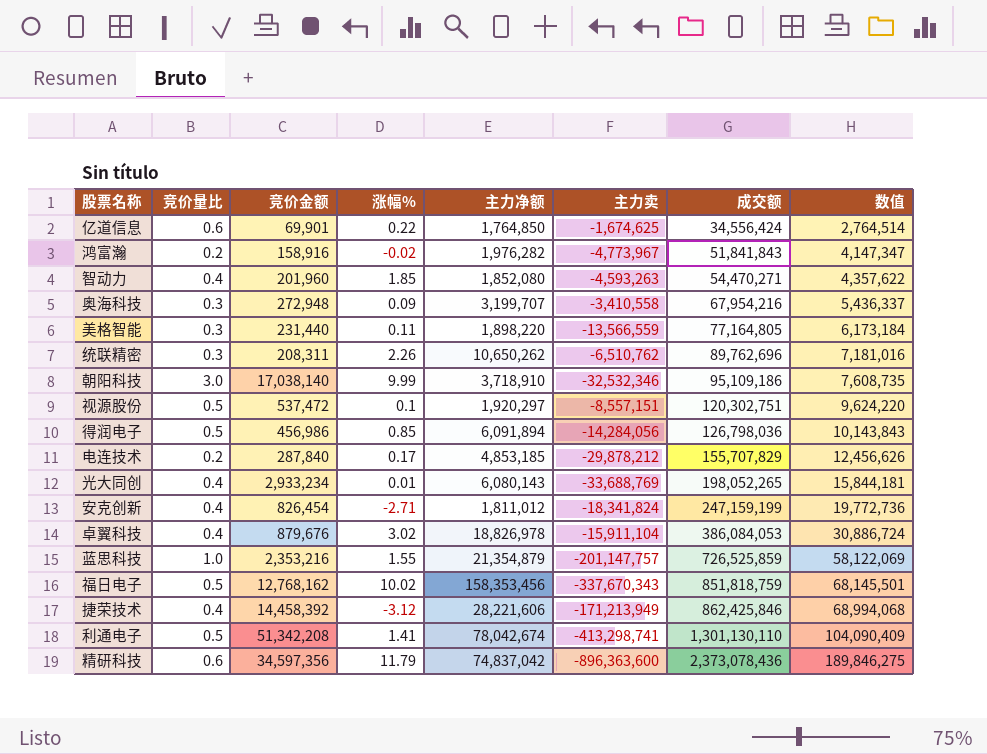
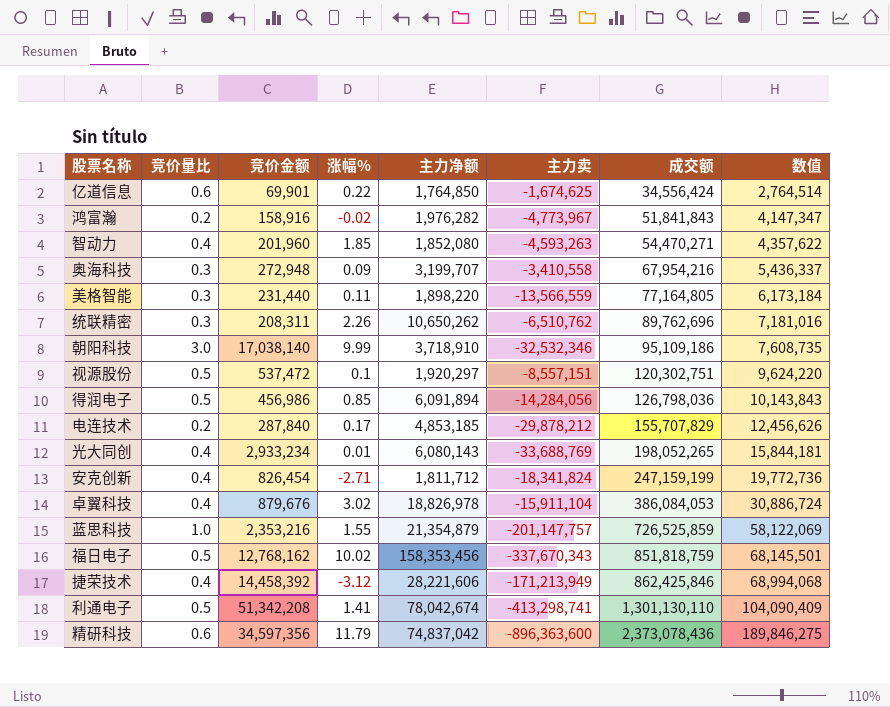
安克创新 | 主力净额: 1,811,012 -> 1,811,712

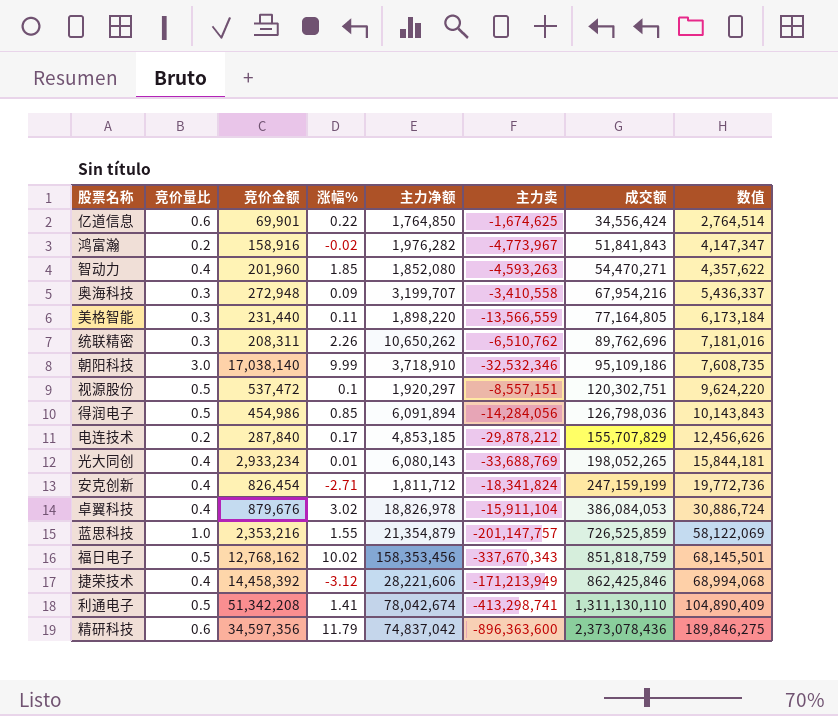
得润电子 | 竞价金额: 456,986 -> 454,986
利通电子 | 成交额: 1,301,130,110 -> 1,311,130,110
利通电子 | 数值: 104,090,409 -> 104,890,409

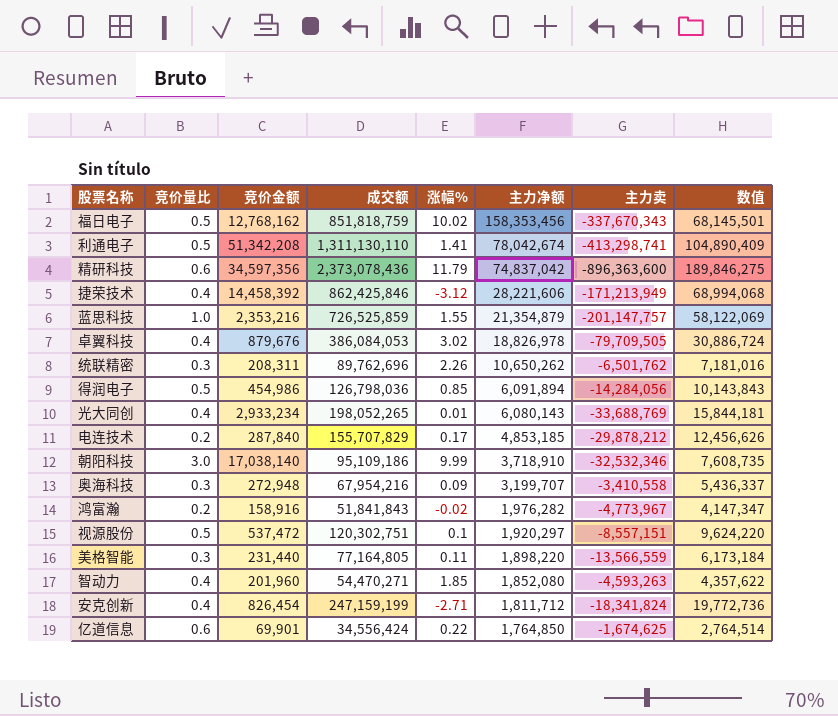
row order: 成交额 ascending -> 主力净额 descending
column 成交额 | position: 7 -> 4
卓翼科技 | 主力卖: -15,911,104 -> -79,709,505
统联精密 | 主力卖: -6,510,762 -> -6,501,762

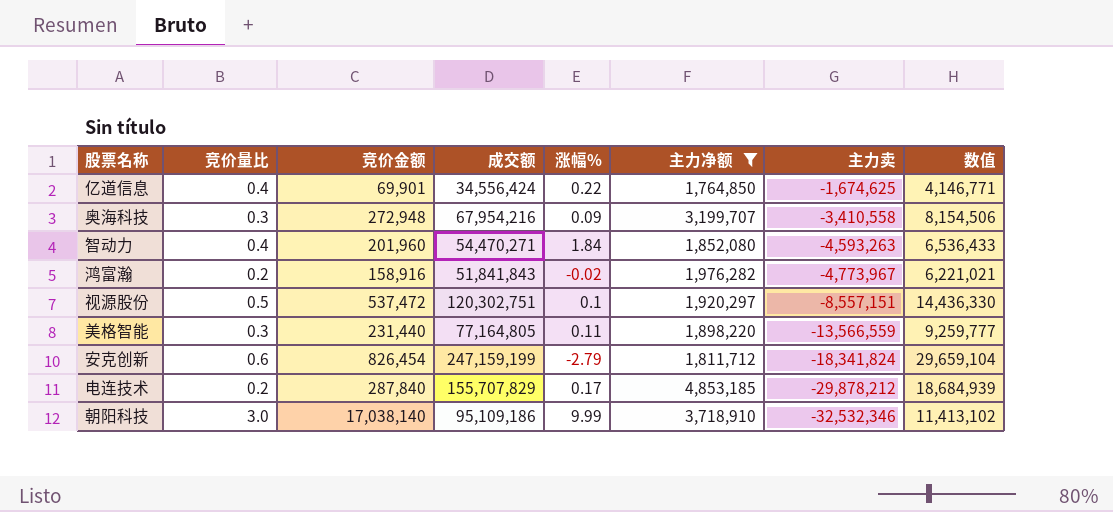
filter: none -> 主力净额 <= 4,853,185
row order: 主力净额 descending -> 主力卖 descending
column 数值 | formula: [成交额] * 0.08 -> [成交额] * 0.12
亿道信息 | 竞价量比: 0.6 -> 0.4
智动力 | 涨幅%: 1.85 -> 1.84
安克创新 | 竞价量比: 0.4 -> 0.6
安克创新 | 涨幅%: -2.71 -> -2.79

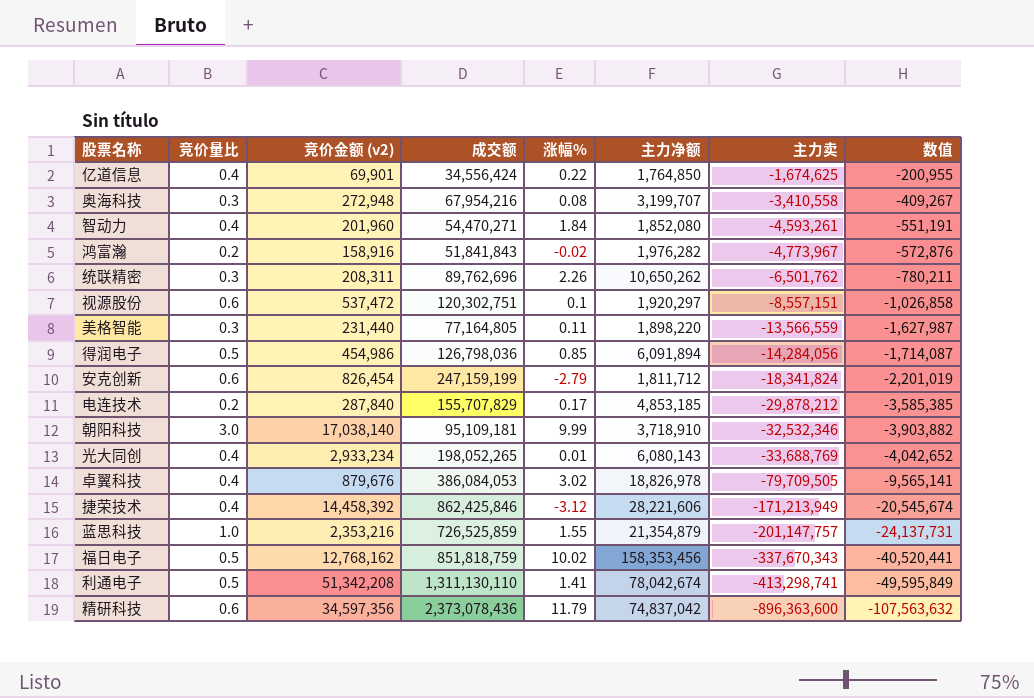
filter: 主力净额 <= 4,853,185 -> none
column name: 竞价金额 -> 竞价金额 (v2)
column 数值 | formula: [成交额] * 0.12 -> [主力卖] * 0.12
奥海科技 | 涨幅%: 0.09 -> 0.08
智动力 | 主力卖: -4,593,263 -> -4,593,261
视源股份 | 竞价量比: 0.5 -> 0.6
朝阳科技 | 成交额: 95,109,186 -> 95,109,181

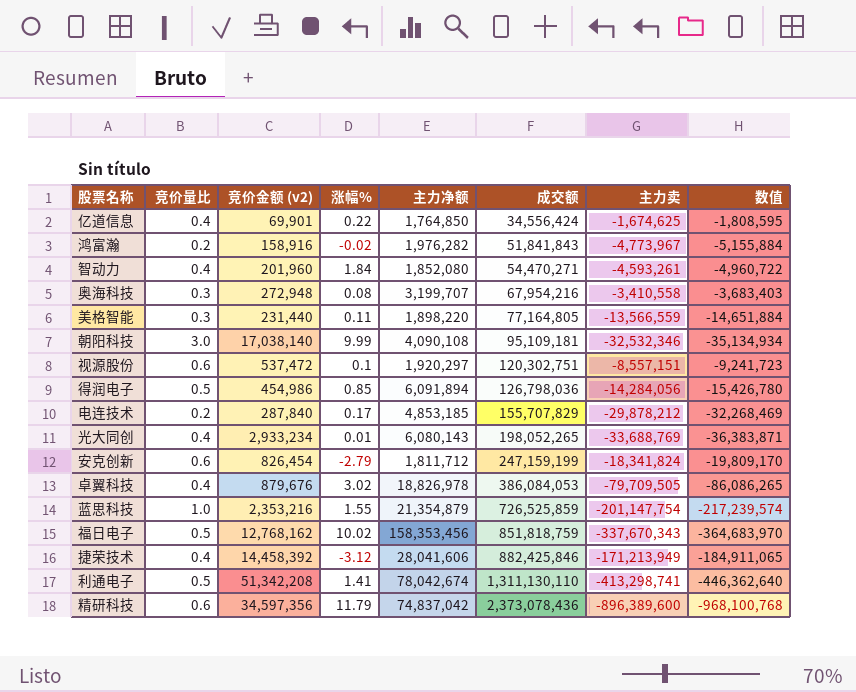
row order: 主力卖 descending -> 成交额 ascending
column 成交额 | position: 4 -> 6
column 数值 | formula: [主力卖] * 0.12 -> [主力卖] * 1.08
row 统联精密: 0.3 | 208,311 | 89,762,696 | 2.26 | 10,650,262 | -6,501,762 | -780,211 -> none
朝阳科技 | 主力净额: 3,718,910 -> 4,090,108
蓝思科技 | 主力卖: -201,147,757 -> -201,147,754
捷荣技术 | 主力净额: 28,221,606 -> 28,041,606
捷荣技术 | 成交额: 862,425,846 -> 882,425,846
精研科技 | 主力卖: -896,363,600 -> -896,389,600

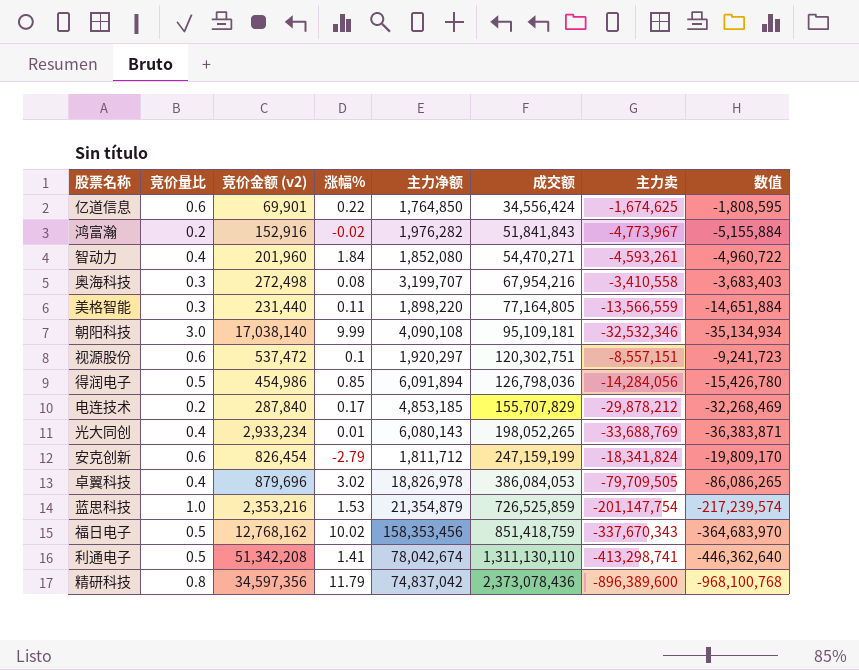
row 捷荣技术: 0.4 | 14,458,392 | -3.12 | 28,041,606 | 882,425,846 | -171,213,949 | -184,911,065 -> none
亿道信息 | 竞价量比: 0.4 -> 0.6
鸿富瀚 | 竞价金额 (v2): 158,916 -> 152,916
奥海科技 | 竞价金额 (v2): 272,948 -> 272,498
卓翼科技 | 竞价金额 (v2): 879,676 -> 879,696
蓝思科技 | 涨幅%: 1.55 -> 1.53
福日电子 | 成交额: 851,818,759 -> 851,418,759
精研科技 | 竞价量比: 0.6 -> 0.8

